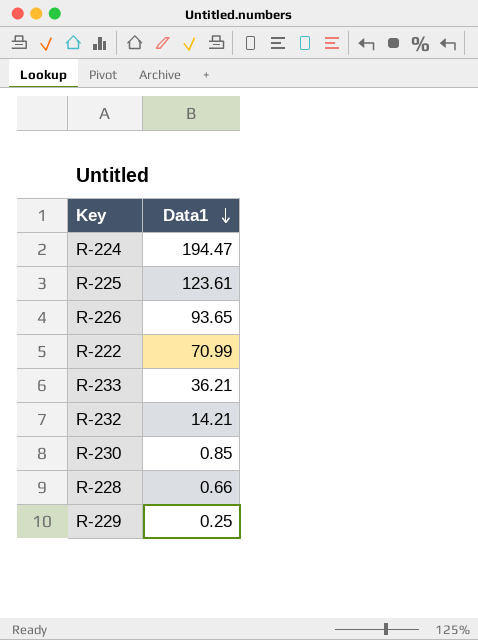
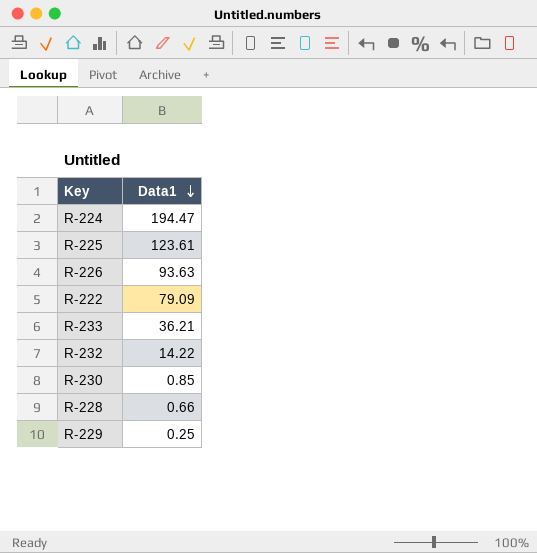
R-226 | Data1: 93.65 -> 93.63
R-222 | Data1: 70.99 -> 79.09
R-232 | Data1: 14.21 -> 14.22

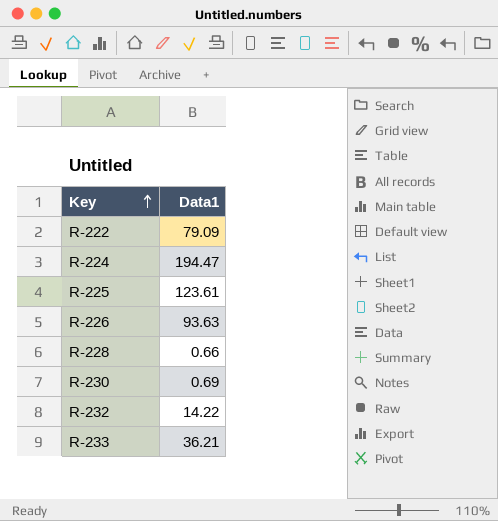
row order: Data1 descending -> Key ascending
row R-229: 0.25 -> none
R-230 | Data1: 0.85 -> 0.69

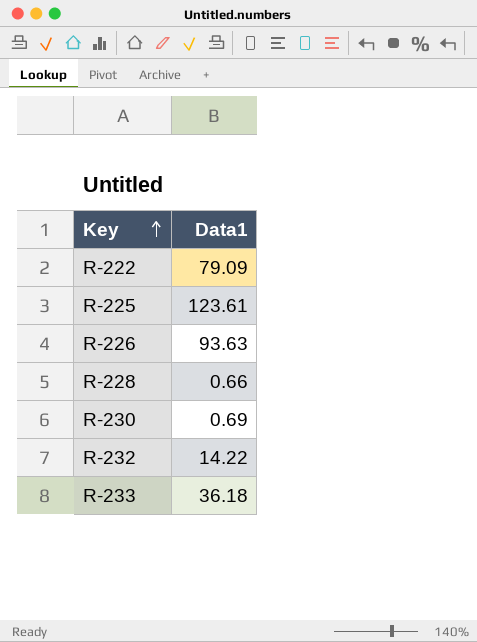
row R-224: 194.47 -> none
R-233 | Data1: 36.21 -> 36.18

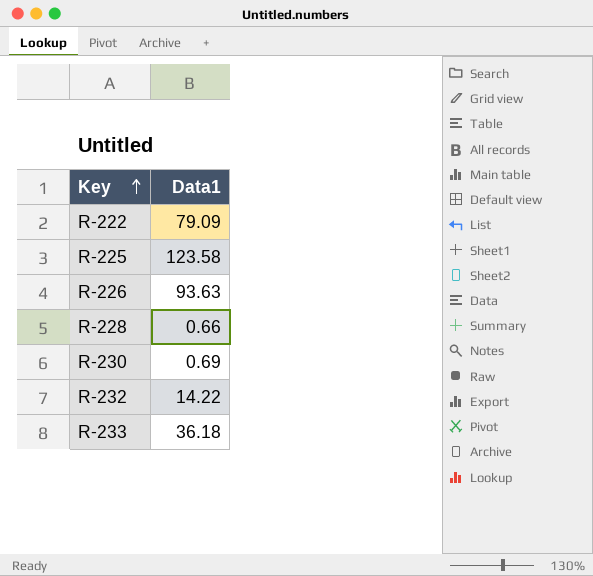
R-225 | Data1: 123.61 -> 123.58

